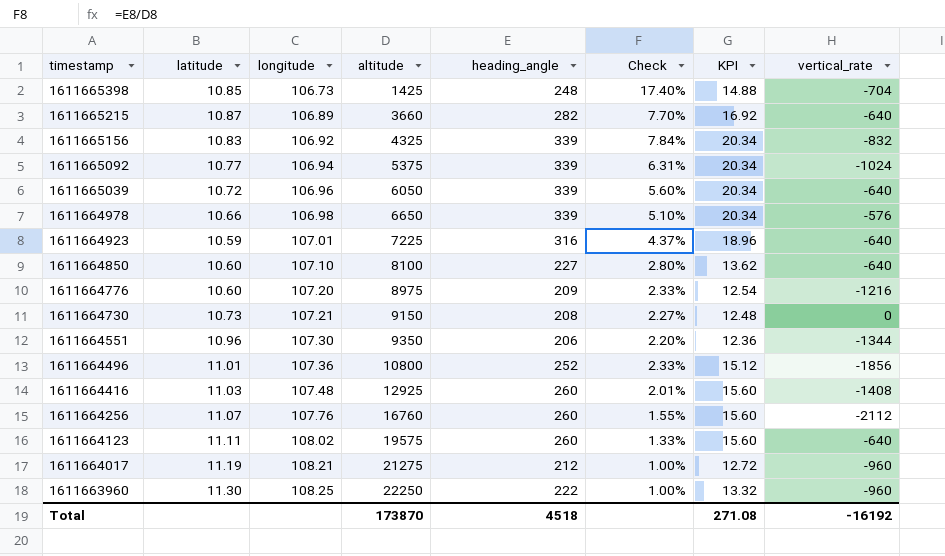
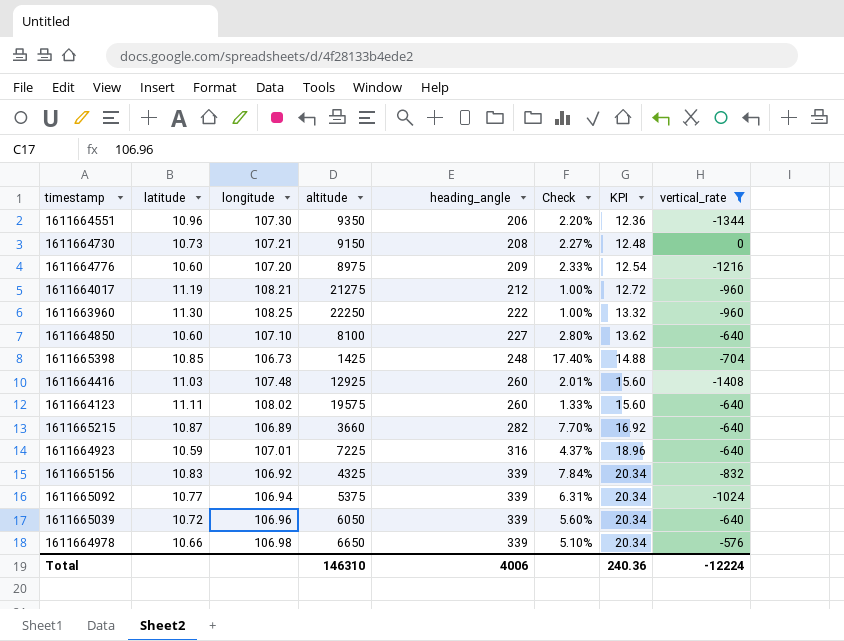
filter: none -> vertical_rate >= -1408
row order: timestamp descending -> heading_angle ascending
Total | altitude: 173870 -> 146310
Total | heading_angle: 4518 -> 4006
Total | KPI: 271.08 -> 240.36
Total | vertical_rate: -16192 -> -12224

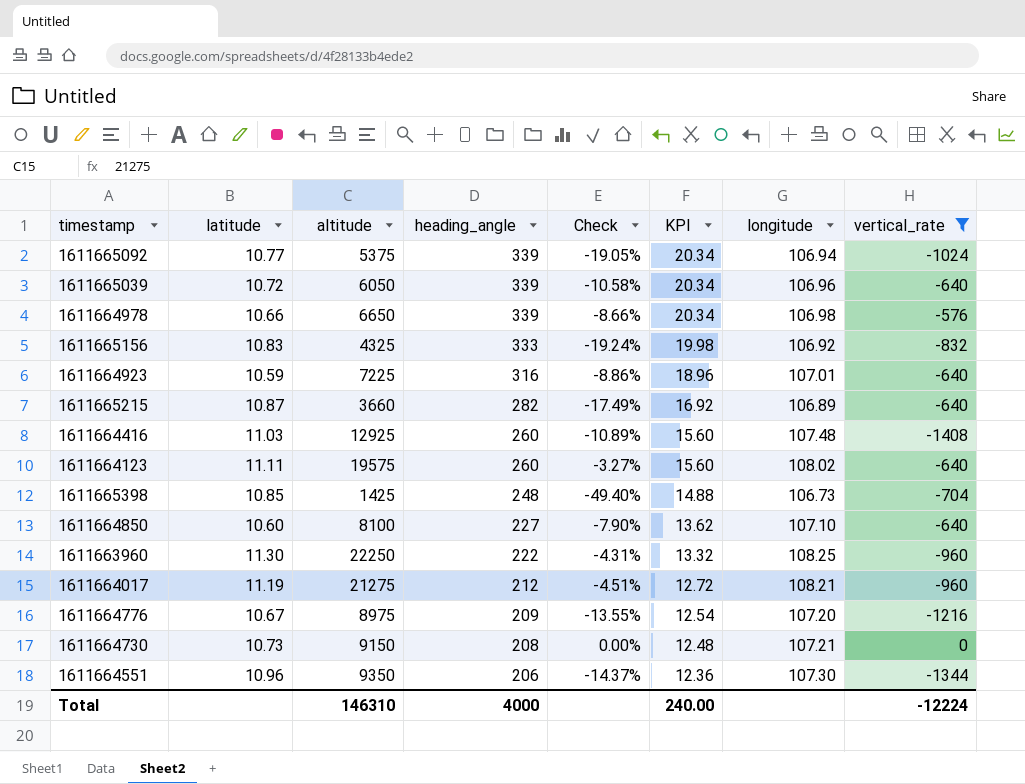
row order: heading_angle ascending -> heading_angle descending
column Check | formula: [heading_angle] / [altitude] -> [vertical_rate] / [altitude]
column longitude | position: 3 -> 7
1611665156 | heading_angle: 339 -> 333
1611665156 | KPI: 20.34 -> 19.98
1611664776 | latitude: 10.60 -> 10.67
Total | heading_angle: 4006 -> 4000
Total | KPI: 240.36 -> 240.00

